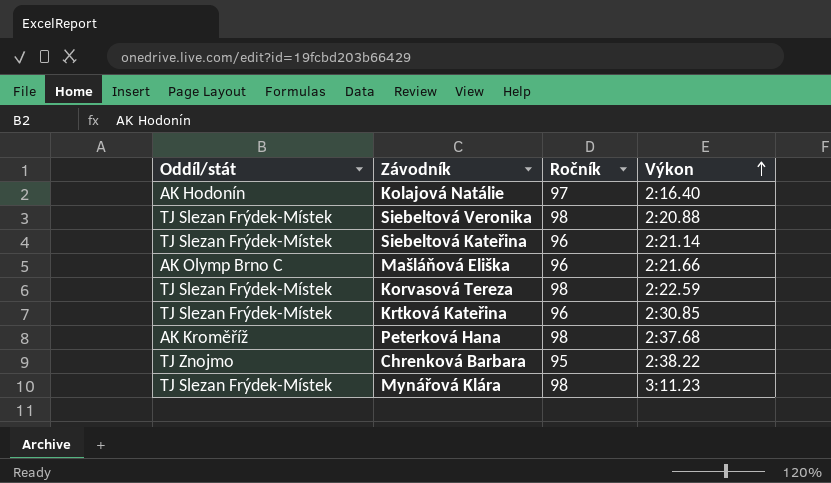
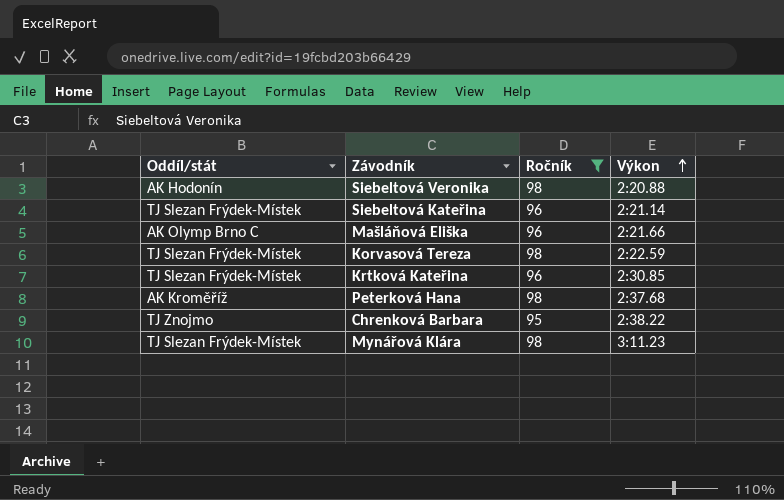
filter: none -> Ročník != 97
Siebeltová Veronika | Oddíl/stát: TJ Slezan Frýdek-Místek -> AK Hodonín

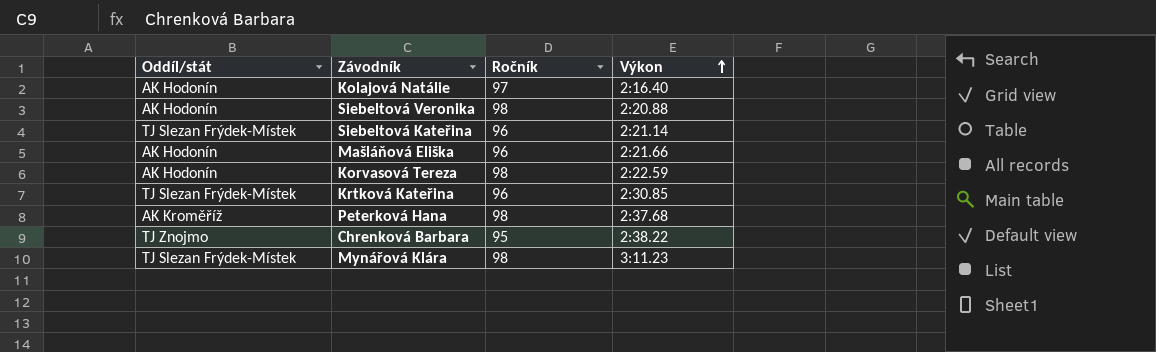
filter: Ročník != 97 -> none
Mašláňová Eliška | Oddíl/stát: AK Olymp Brno C -> AK Hodonín
Korvasová Tereza | Oddíl/stát: TJ Slezan Frýdek-Místek -> AK Hodonín

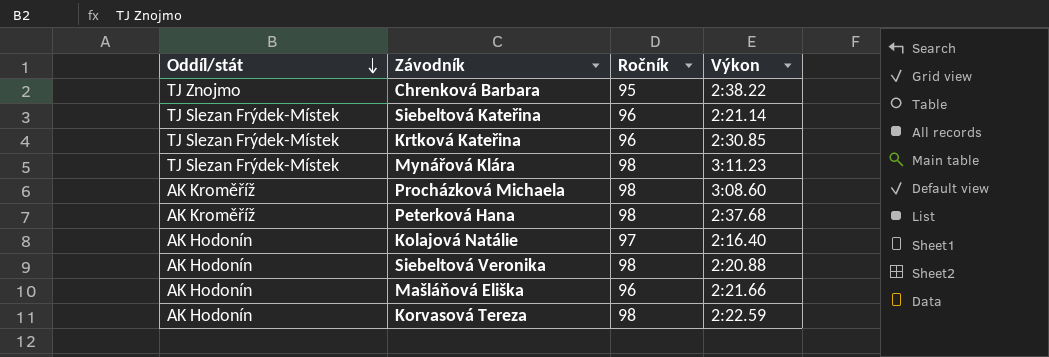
row order: Výkon ascending -> Oddíl/stát descending
row Procházková Michaela: none -> AK Kroměříž | 98 | 3:08.60

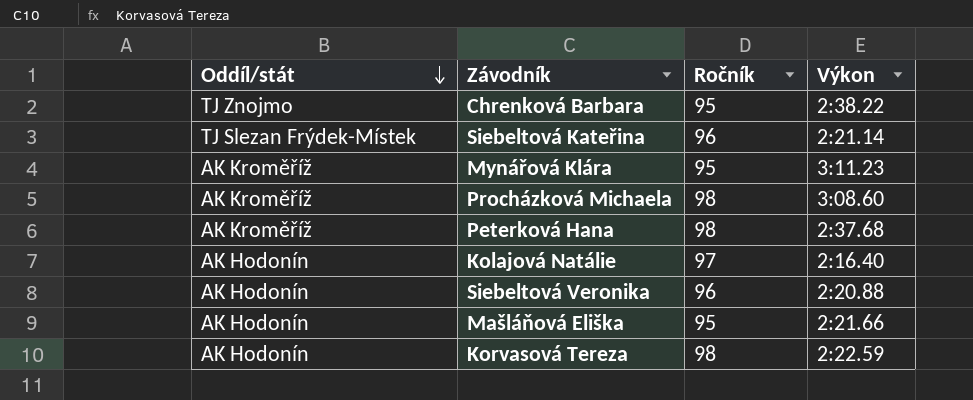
row Krtková Kateřina: TJ Slezan Frýdek-Místek | 96 | 2:30.85 -> none
Mynářová Klára | Oddíl/stát: TJ Slezan Frýdek-Místek -> AK Kroměříž
Mynářová Klára | Ročník: 98 -> 95
Siebeltová Veronika | Ročník: 98 -> 96
Mašláňová Eliška | Ročník: 96 -> 95

